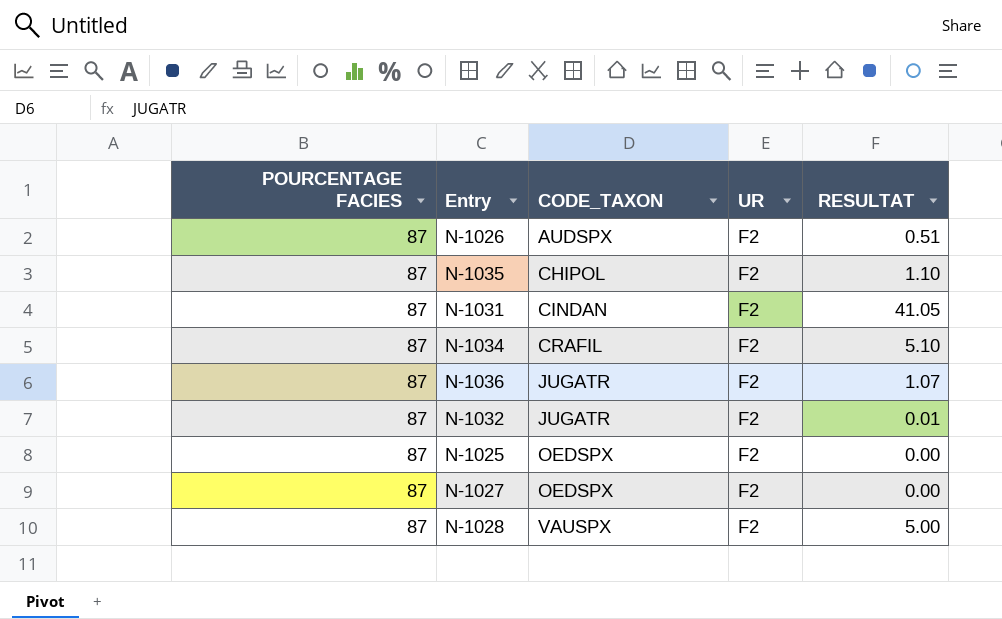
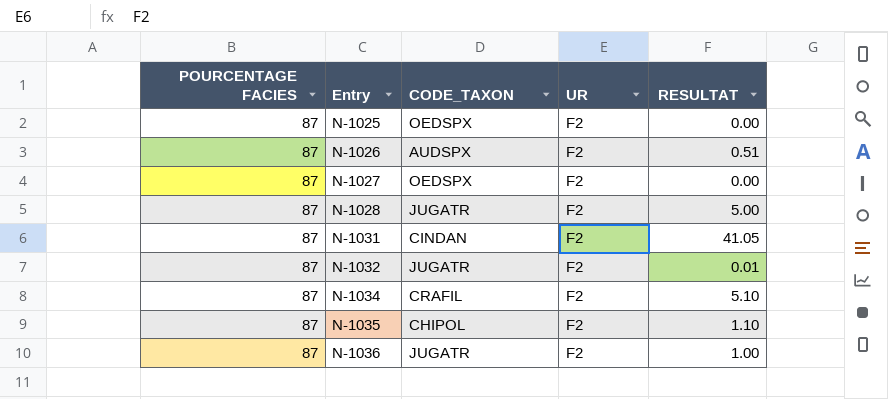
row order: CODE_TAXON ascending -> Entry ascending
N-1028 | CODE_TAXON: VAUSPX -> JUGATR
N-1036 | RESULTAT: 1.07 -> 1.00

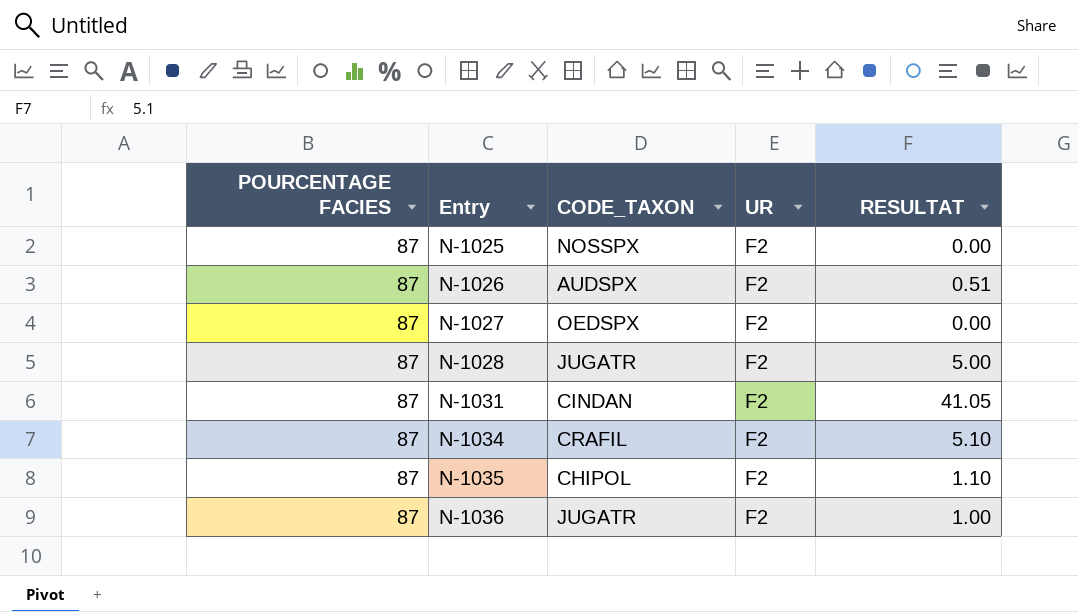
row N-1032: 87 | JUGATR | F2 | 0.01 -> none
N-1025 | CODE_TAXON: OEDSPX -> NOSSPX

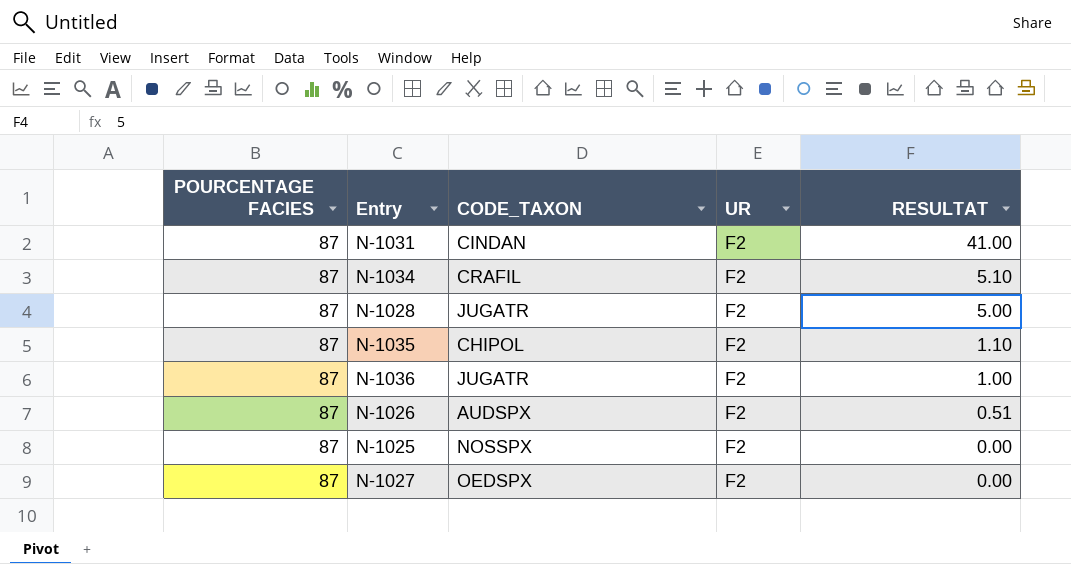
row order: Entry ascending -> RESULTAT descending
N-1031 | RESULTAT: 41.05 -> 41.00

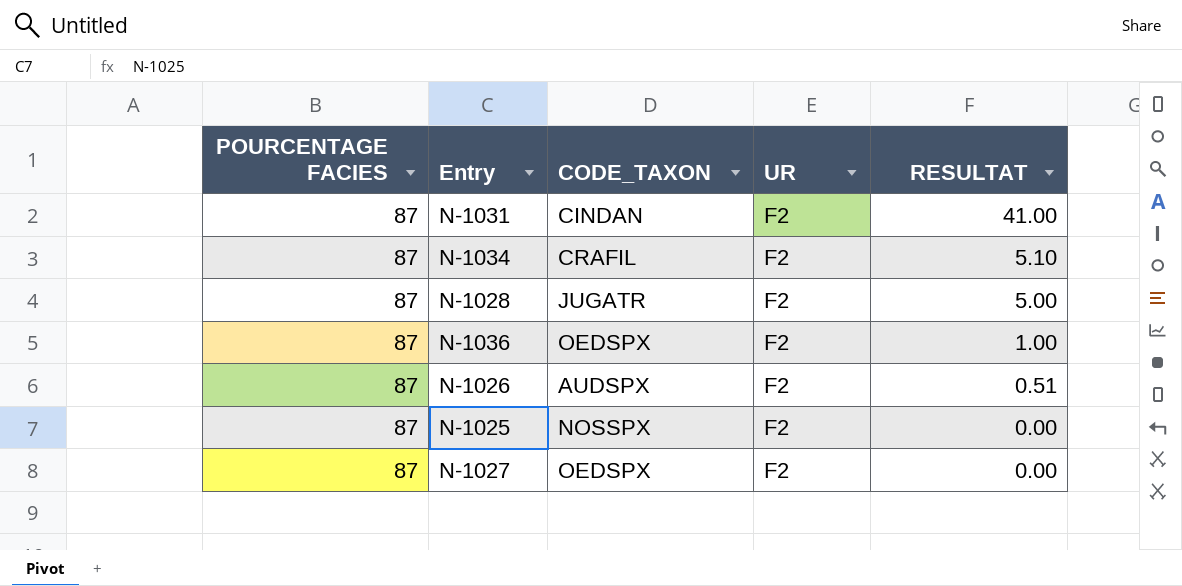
row N-1035: 87 | CHIPOL | F2 | 1.10 -> none
N-1036 | CODE_TAXON: JUGATR -> OEDSPX

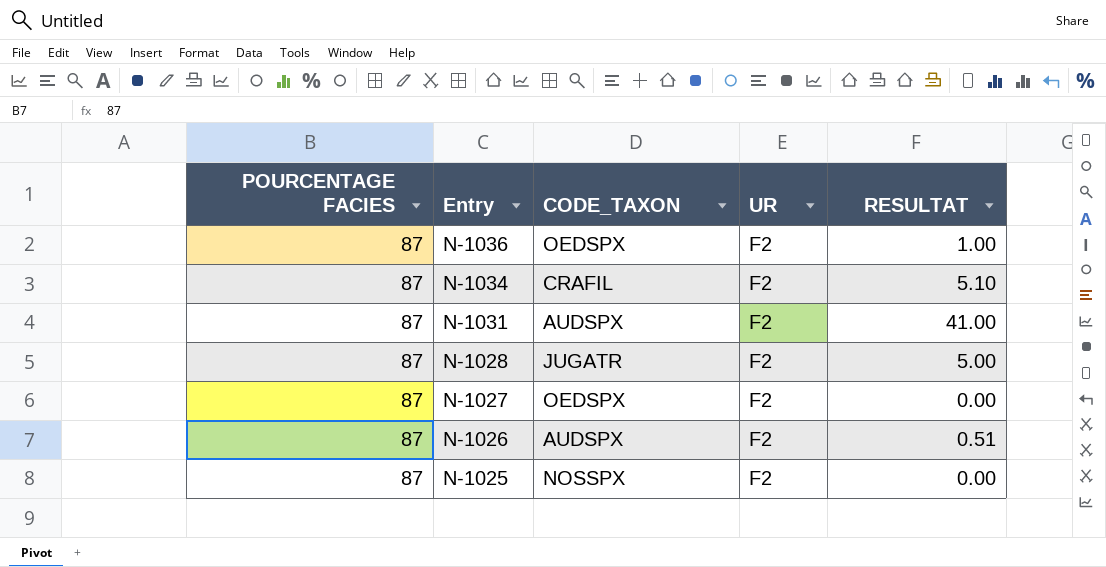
row order: RESULTAT descending -> Entry descending
N-1031 | CODE_TAXON: CINDAN -> AUDSPX

